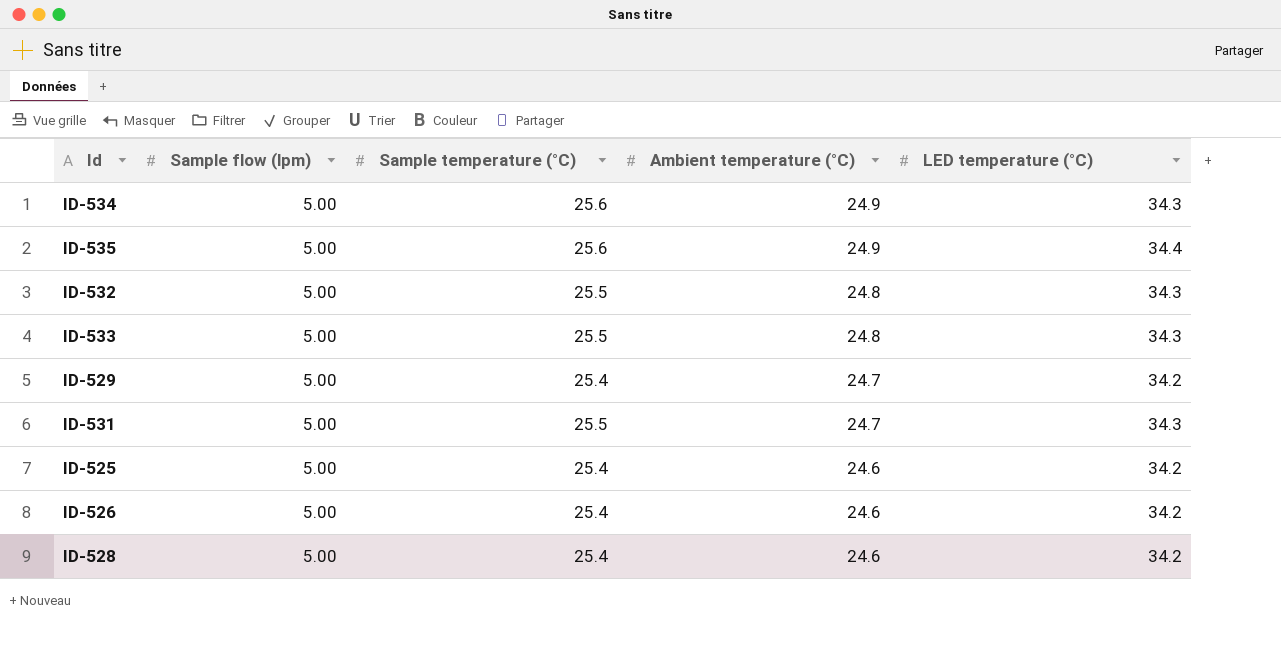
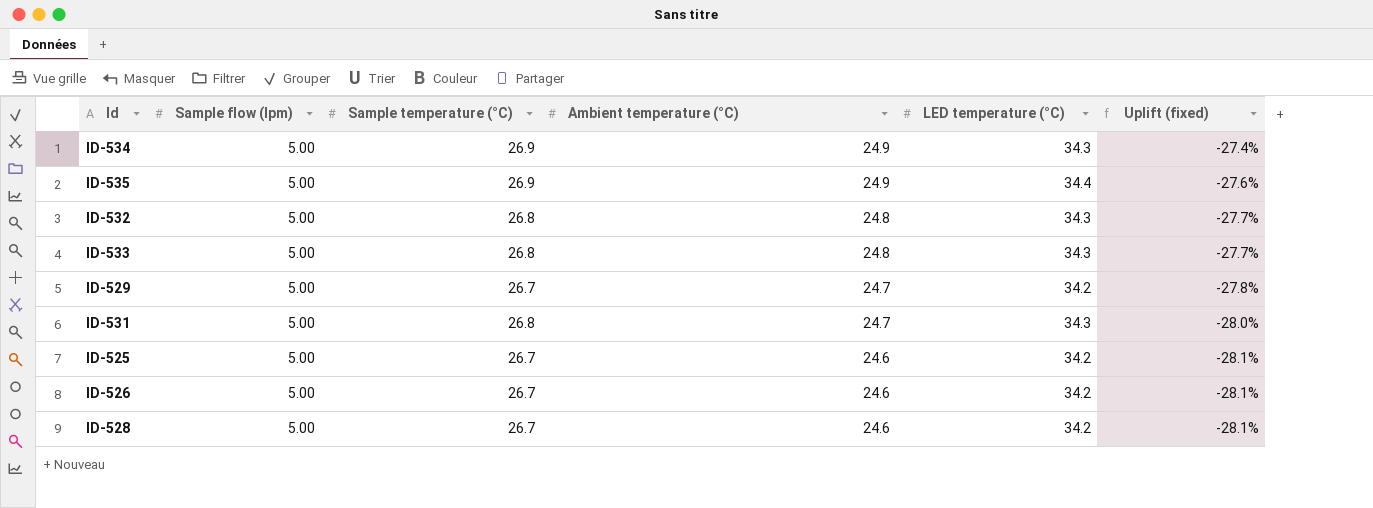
column Uplift (fixed) | formula: none -> ([Ambient temperature (°C)] - [LED temperature (°C)]) / [LED temperature (°C)]
ID-534 | Sample temperature (°C): 25.6 -> 26.9
ID-535 | Sample temperature (°C): 25.6 -> 26.9
ID-532 | Sample temperature (°C): 25.5 -> 26.8
ID-533 | Sample temperature (°C): 25.5 -> 26.8
ID-529 | Sample temperature (°C): 25.4 -> 26.7
ID-531 | Sample temperature (°C): 25.5 -> 26.8
ID-525 | Sample temperature (°C): 25.4 -> 26.7
ID-526 | Sample temperature (°C): 25.4 -> 26.7
ID-528 | Sample temperature (°C): 25.4 -> 26.7

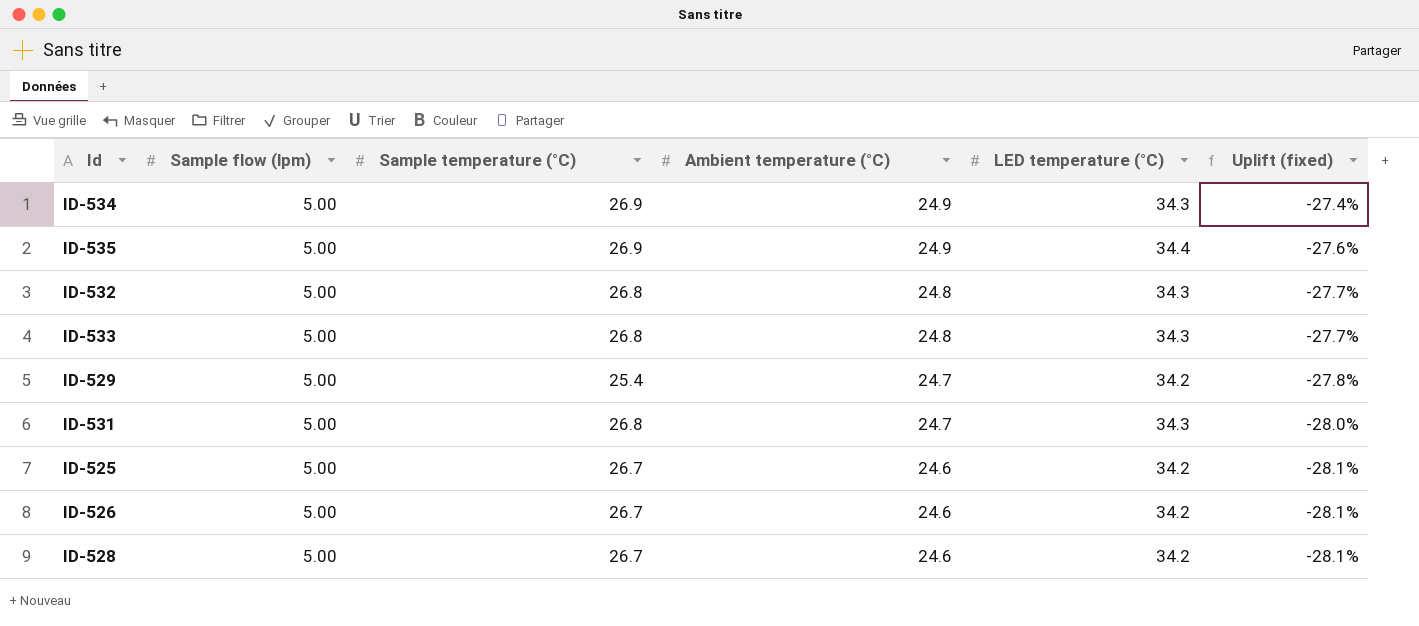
ID-529 | Sample temperature (°C): 26.7 -> 25.4

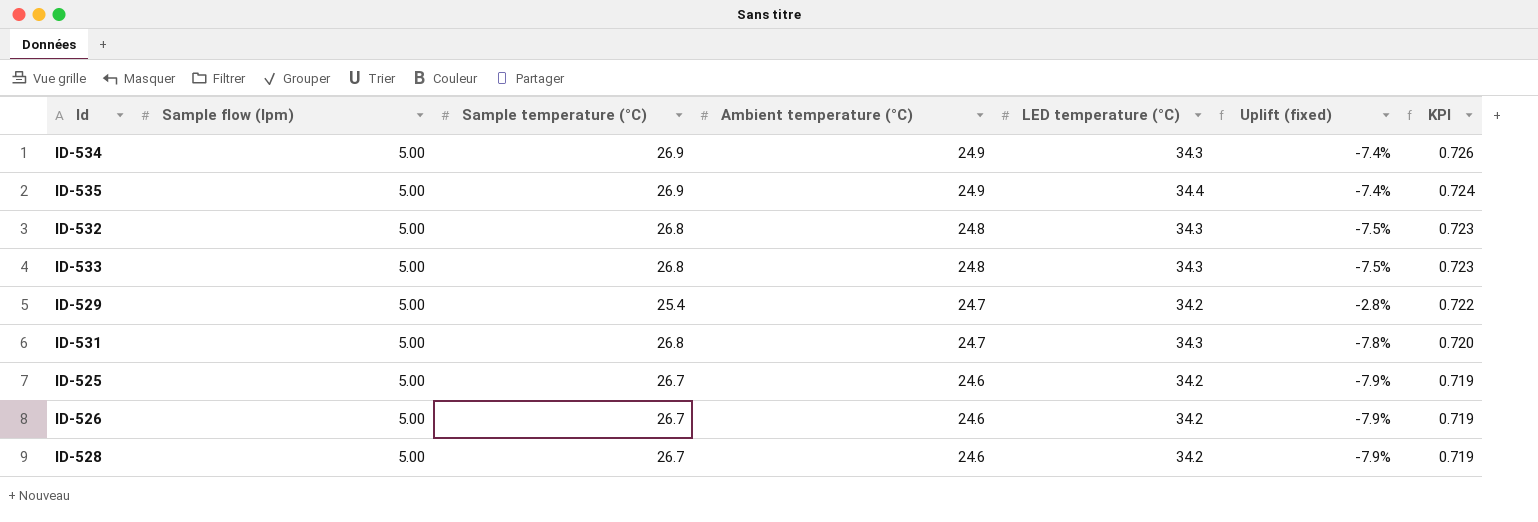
column Uplift (fixed) | formula: ([Ambient temperature (°C)] - [LED temperature (°C)]) / [LED temperature (°C)] -> ([Ambient temperature (°C)] - [Sample temperature (°C)]) / [Sample temperature (°C)]
column KPI | formula: none -> [Ambient temperature (°C)] / [LED temperature (°C)]

